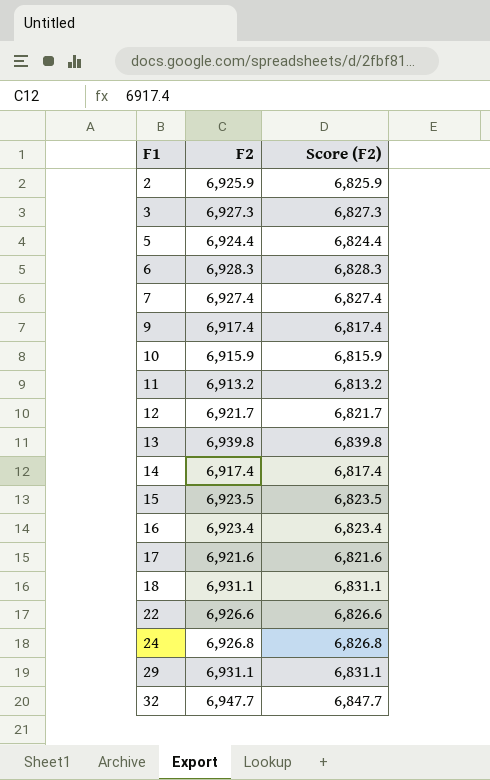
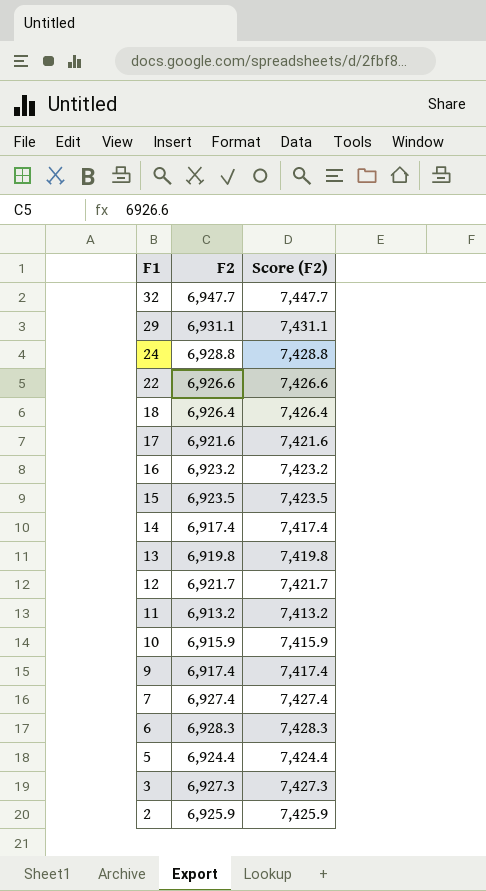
row order: F1 ascending -> F1 descending
column Score (F2) | formula: [F2] - 100 -> [F2] + 500
24 | F2: 6,926.8 -> 6,928.8
18 | F2: 6,931.1 -> 6,926.4
16 | F2: 6,923.4 -> 6,923.2
13 | F2: 6,939.8 -> 6,919.8

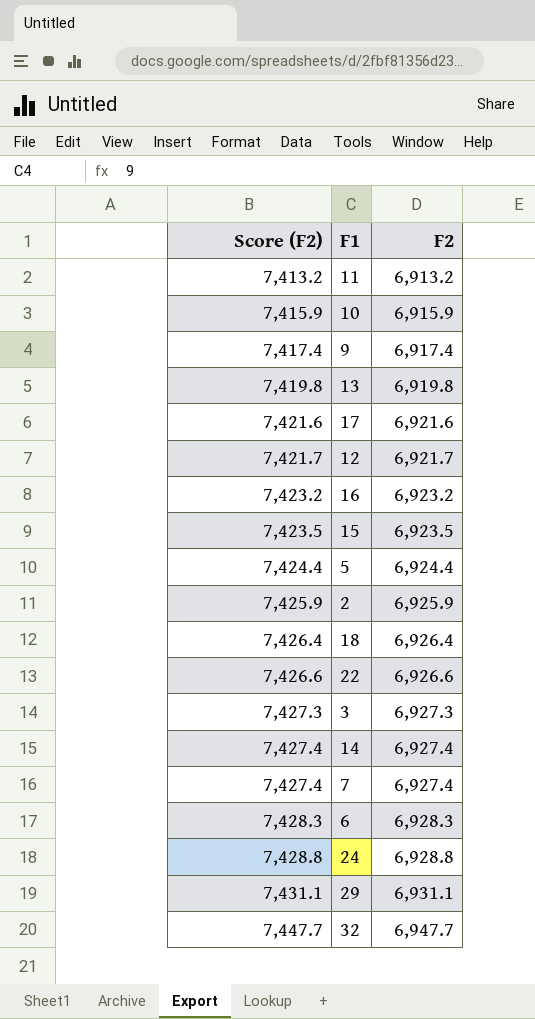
row order: F1 descending -> Score (F2) ascending
column Score (F2) | position: 3 -> 1
14 | Score (F2): 7,417.4 -> 7,427.4
14 | F2: 6,917.4 -> 6,927.4

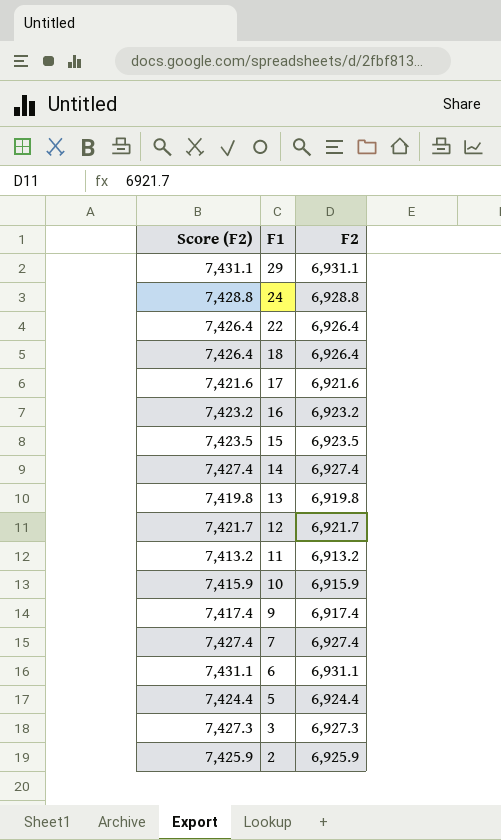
row order: Score (F2) ascending -> F1 descending
row 32: 7,447.7 | 6,947.7 -> none
22 | Score (F2): 7,426.6 -> 7,426.4
22 | F2: 6,926.6 -> 6,926.4
6 | Score (F2): 7,428.3 -> 7,431.1
6 | F2: 6,928.3 -> 6,931.1

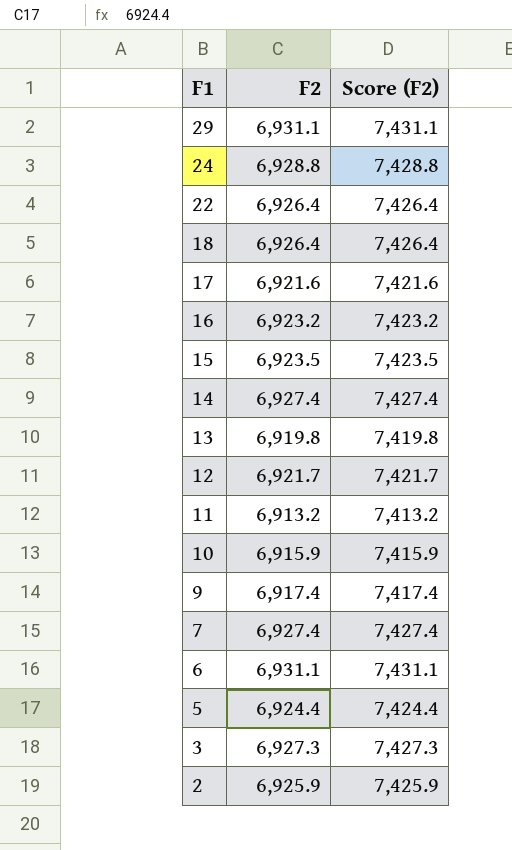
column Score (F2) | position: 1 -> 3

